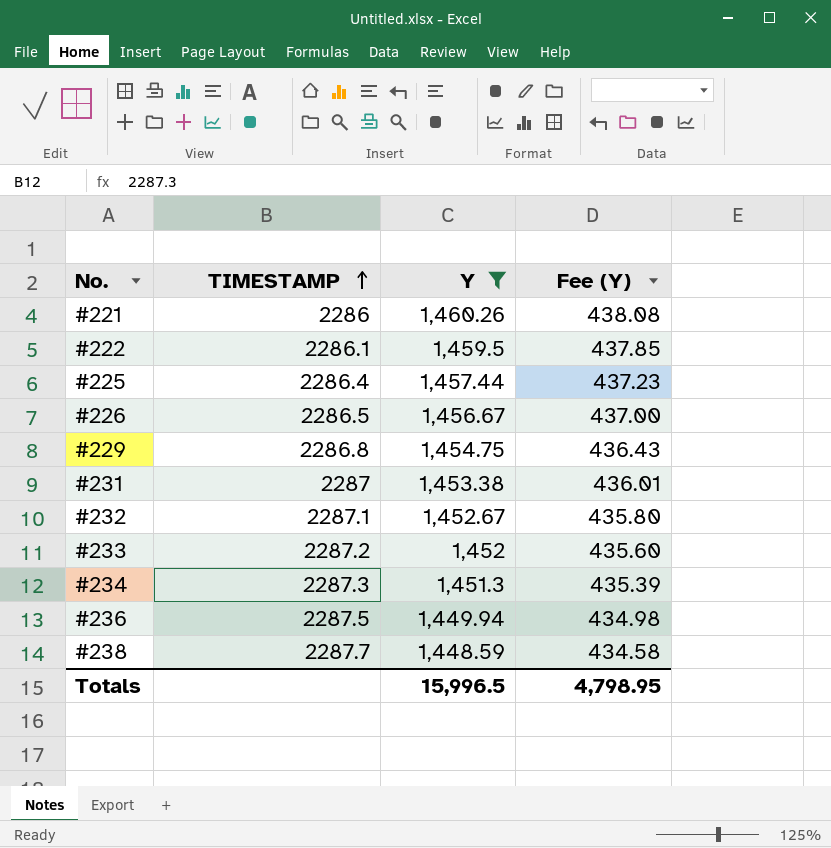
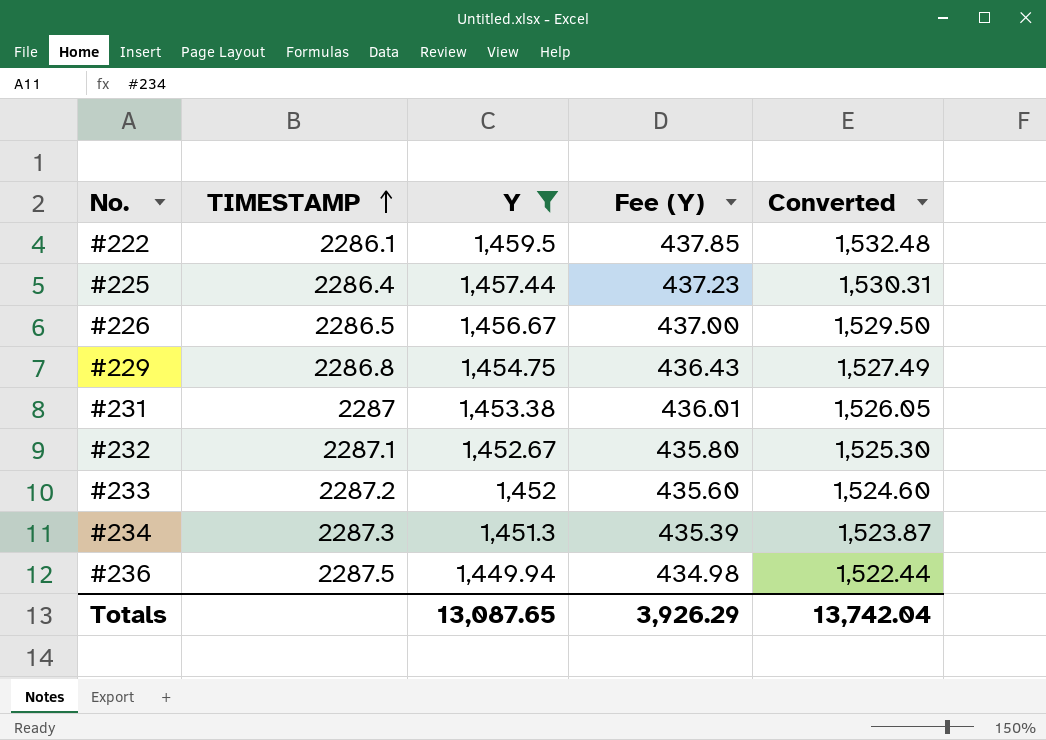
column Converted | formula: none -> [Y] * 1.05
row #221: 2286 | 1,460.26 | 438.08 -> none
row #238: 2287.7 | 1,448.59 | 434.58 -> none
Totals | Y: 15,996.5 -> 13,087.65
Totals | Fee (Y): 4,798.95 -> 3,926.29

